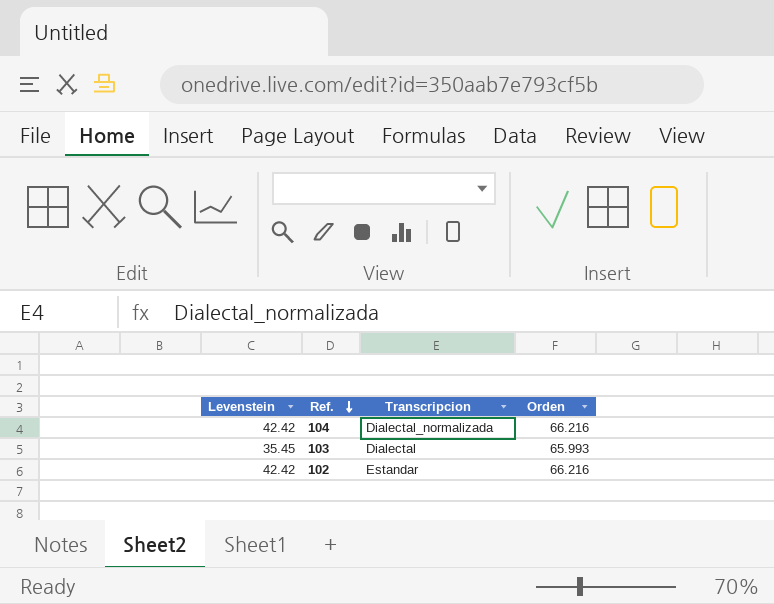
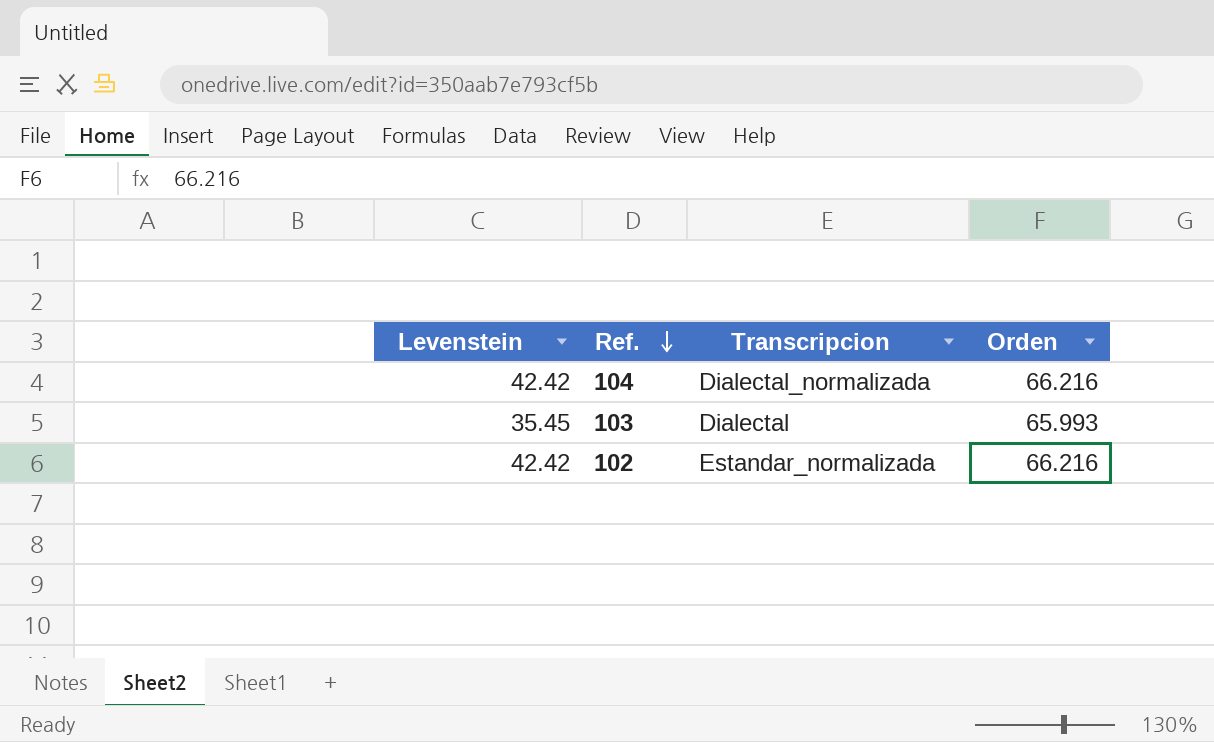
102 | Transcripcion: Estandar -> Estandar_normalizada

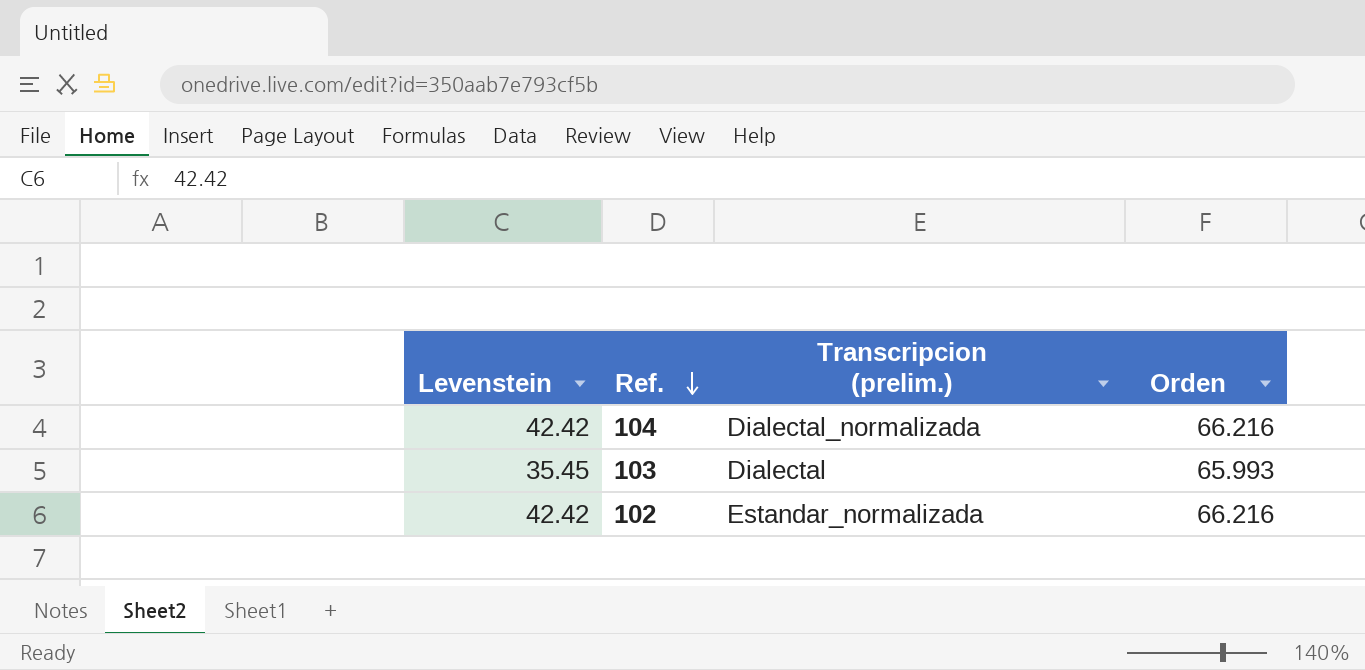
column name: Transcripcion -> Transcripcion (prelim.)

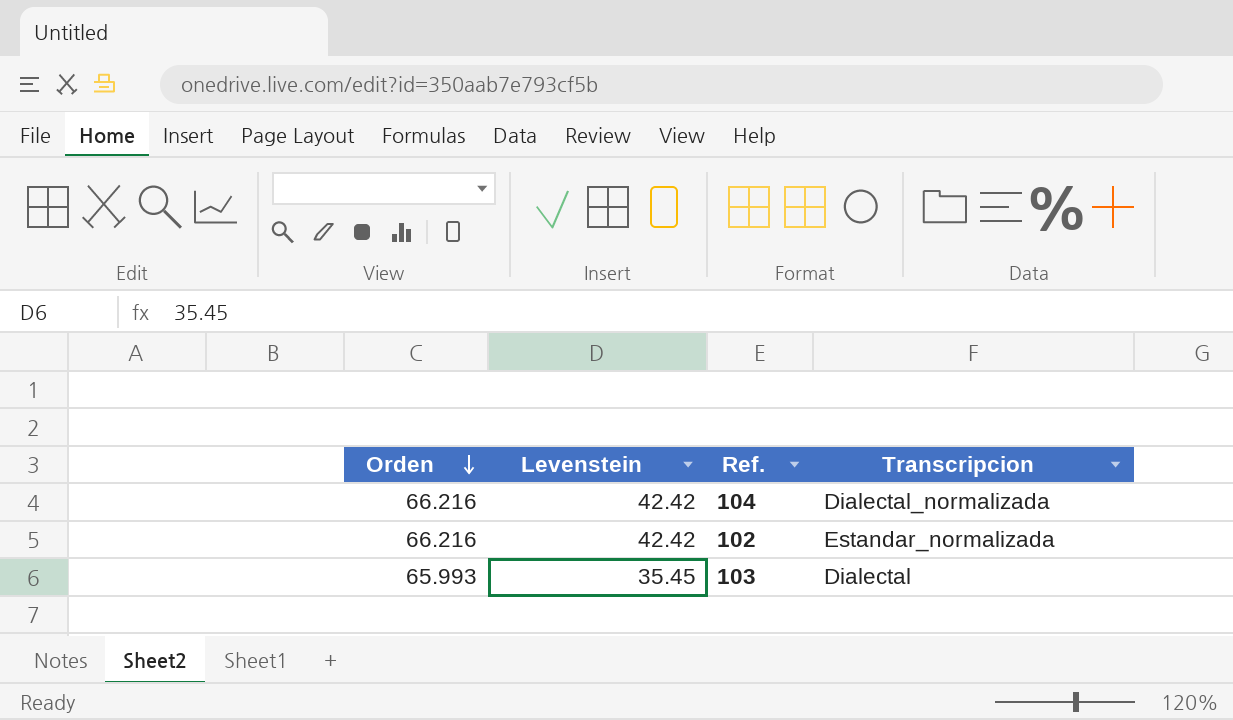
row order: Ref. descending -> Orden descending
column Orden | position: 4 -> 1
column name: Transcripcion (prelim.) -> Transcripcion

